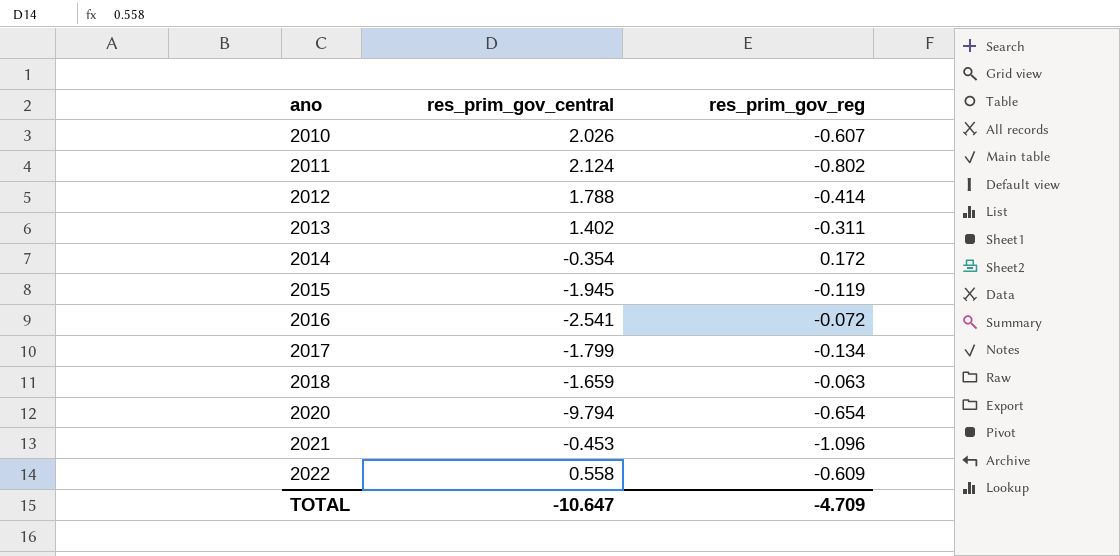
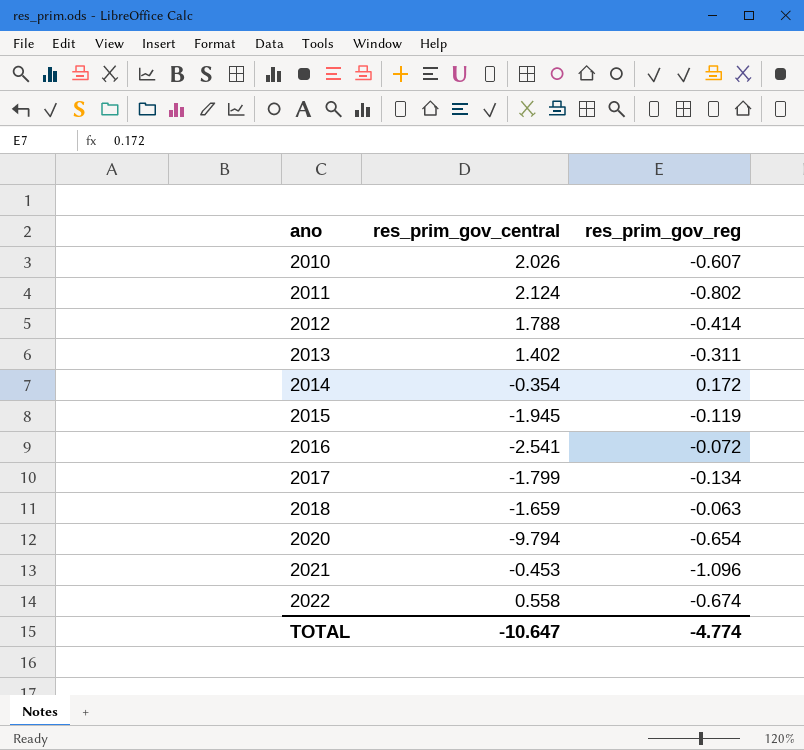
2022 | res_prim_gov_reg: -0.609 -> -0.674
TOTAL | res_prim_gov_reg: -4.709 -> -4.774

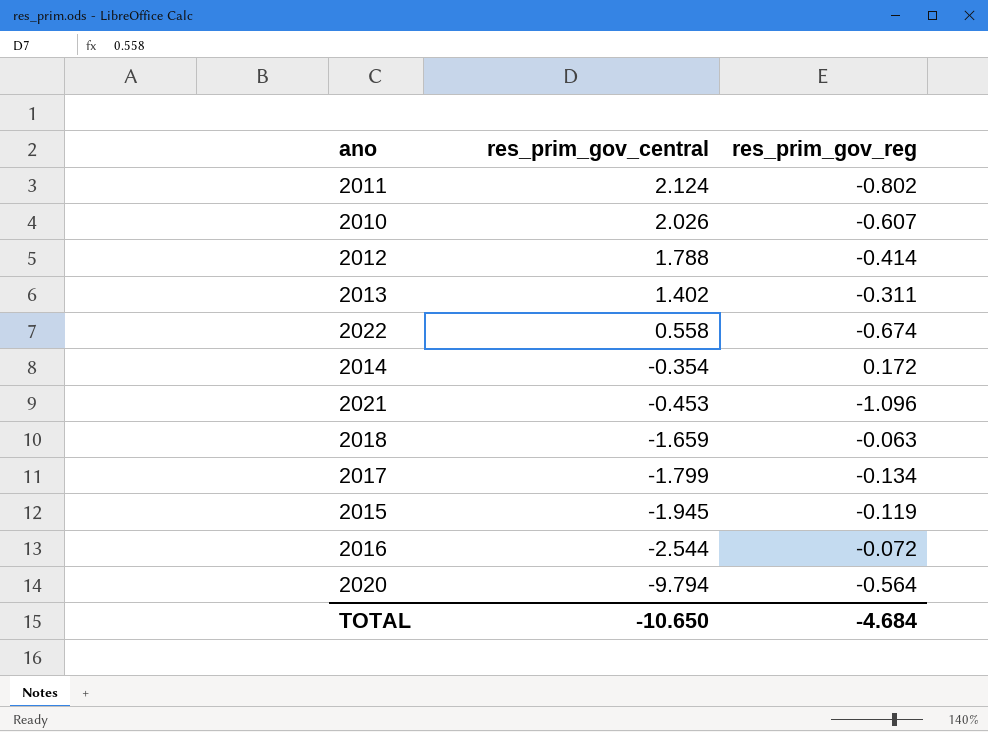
row order: ano ascending -> res_prim_gov_central descending
2016 | res_prim_gov_central: -2.541 -> -2.544
2020 | res_prim_gov_reg: -0.654 -> -0.564
TOTAL | res_prim_gov_central: -10.647 -> -10.650
TOTAL | res_prim_gov_reg: -4.774 -> -4.684

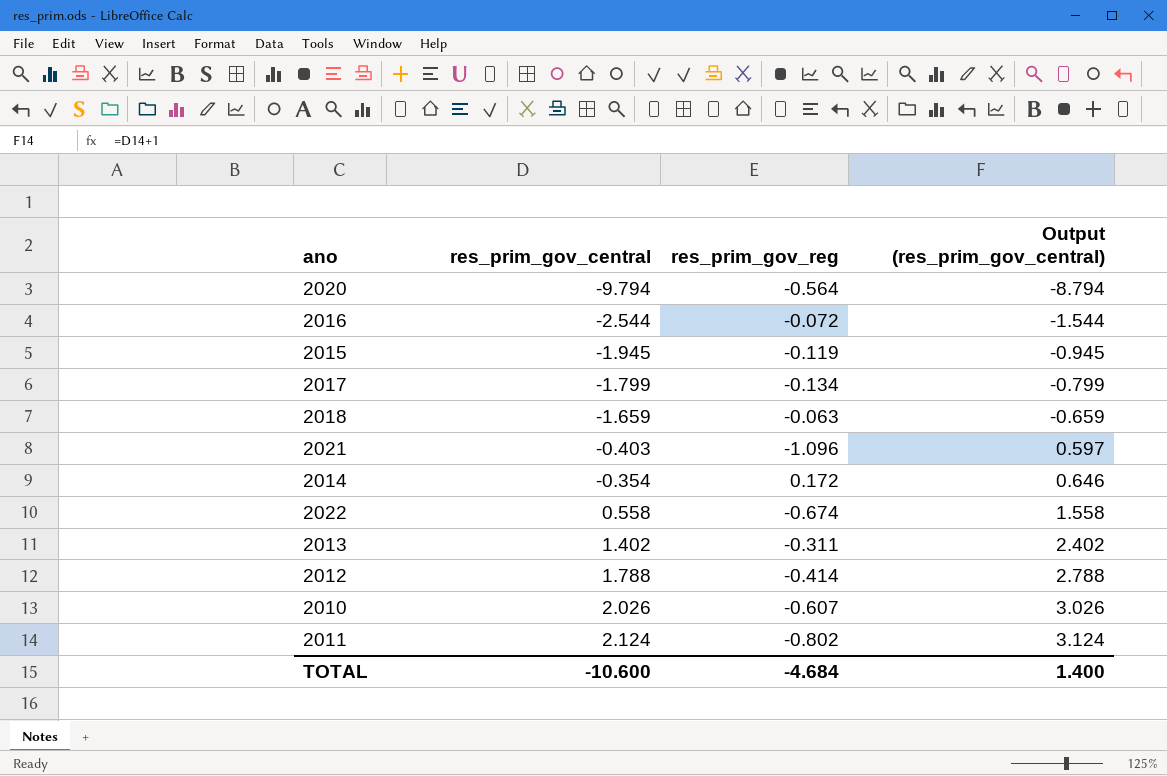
row order: res_prim_gov_central descending -> res_prim_gov_central ascending
column Output (res_prim_gov_central) | formula: none -> [res_prim_gov_central] + 1
2021 | res_prim_gov_central: -0.453 -> -0.403
TOTAL | res_prim_gov_central: -10.650 -> -10.600

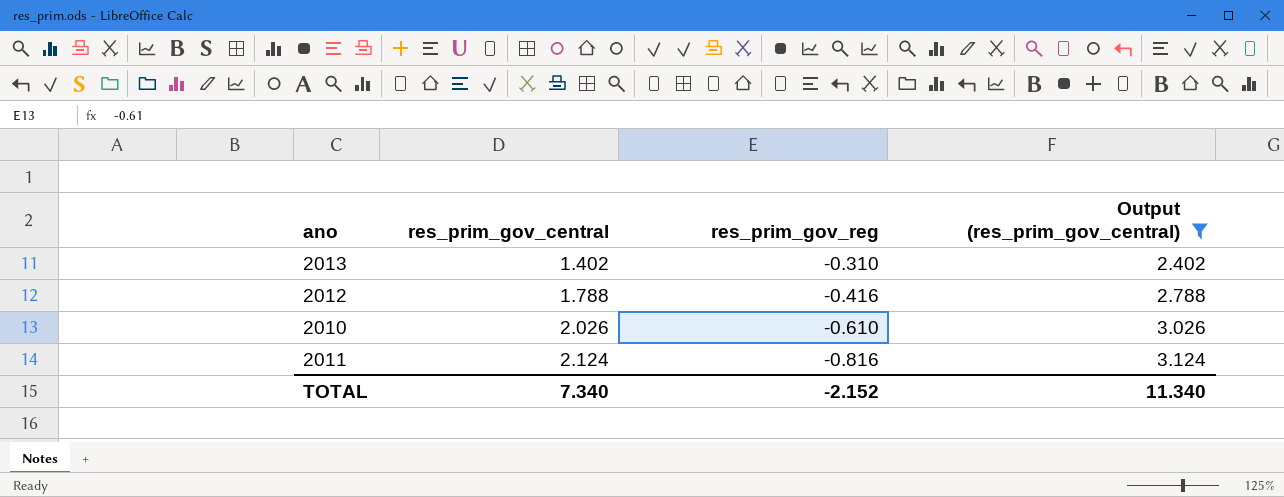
filter: none -> Output (res_prim_gov_central) >= 2.402
2013 | res_prim_gov_reg: -0.311 -> -0.310
2012 | res_prim_gov_reg: -0.414 -> -0.416
2010 | res_prim_gov_reg: -0.607 -> -0.610
2011 | res_prim_gov_reg: -0.802 -> -0.816
TOTAL | res_prim_gov_central: -10.600 -> 7.340
TOTAL | res_prim_gov_reg: -4.684 -> -2.152
TOTAL | Output (res_prim_gov_central): 1.400 -> 11.340

